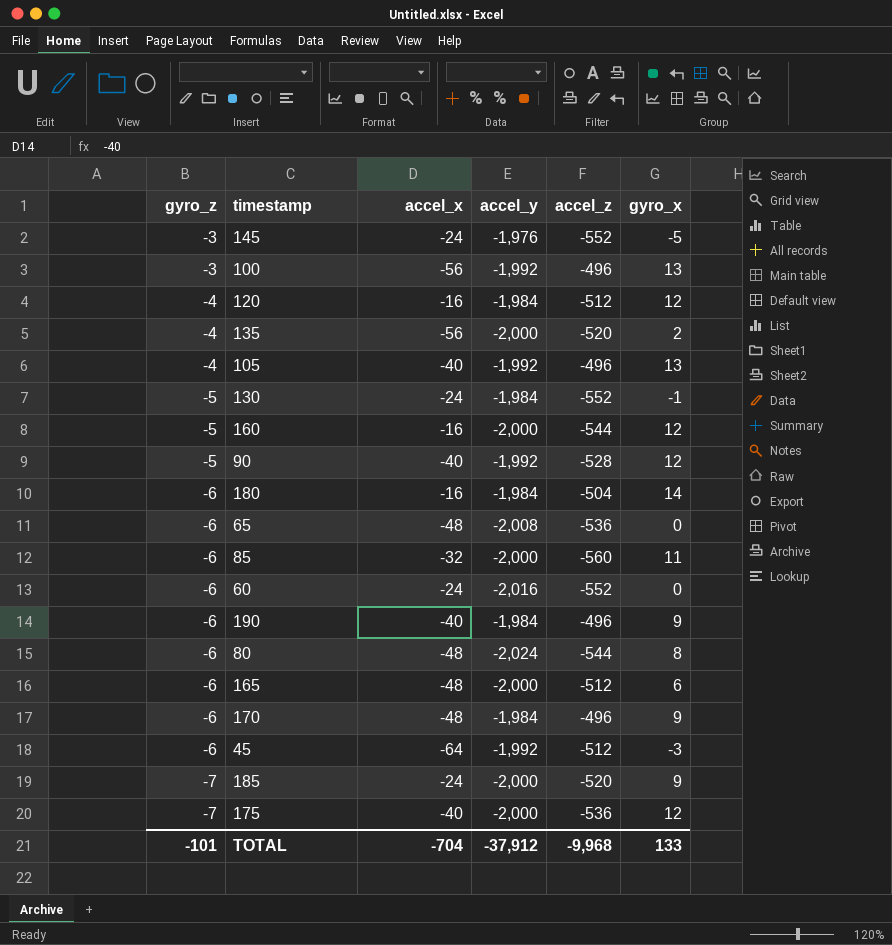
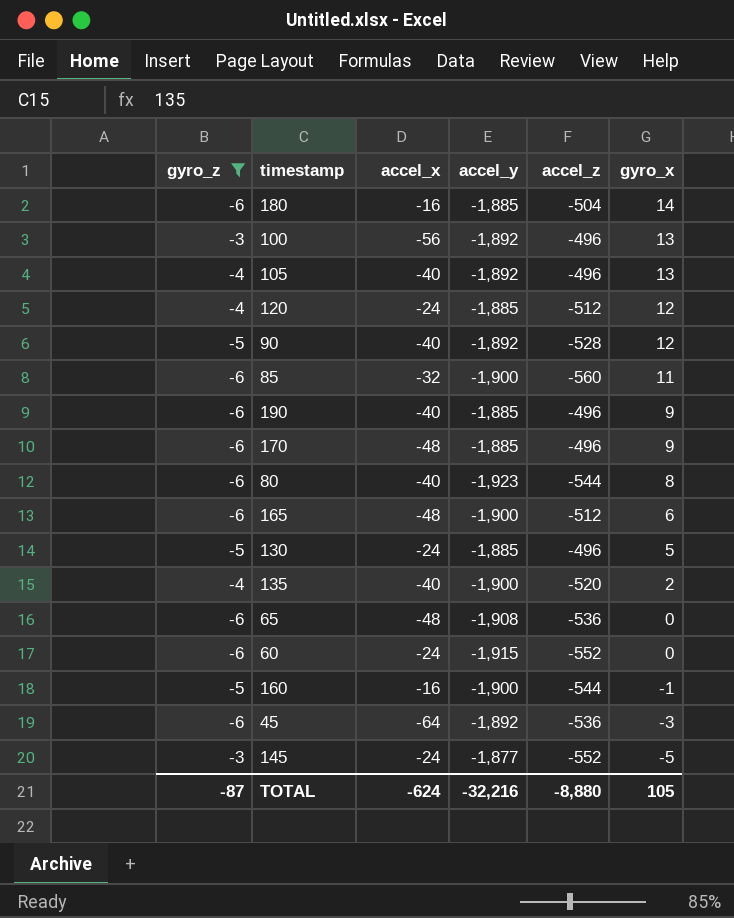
filter: none -> gyro_z != -7
row order: gyro_z descending -> gyro_x descending
180 | accel_y: -1,984 -> -1,885
100 | accel_y: -1,992 -> -1,892
105 | accel_y: -1,992 -> -1,892
120 | accel_x: -16 -> -24
120 | accel_y: -1,984 -> -1,885
90 | accel_y: -1,992 -> -1,892
85 | accel_y: -2,000 -> -1,900
190 | accel_y: -1,984 -> -1,885
170 | accel_y: -1,984 -> -1,885
80 | accel_x: -48 -> -40
80 | accel_y: -2,024 -> -1,923
165 | accel_y: -2,000 -> -1,900
130 | accel_y: -1,984 -> -1,885
130 | accel_z: -552 -> -496
130 | gyro_x: -1 -> 5
135 | accel_x: -56 -> -40
135 | accel_y: -2,000 -> -1,900
65 | accel_y: -2,008 -> -1,908
60 | accel_y: -2,016 -> -1,915
160 | accel_y: -2,000 -> -1,900
160 | gyro_x: 12 -> -1
45 | accel_y: -1,992 -> -1,892
45 | accel_z: -512 -> -536
145 | accel_y: -1,976 -> -1,877
TOTAL | gyro_z: -101 -> -87
TOTAL | accel_x: -704 -> -624
TOTAL | accel_y: -37,912 -> -32,216
TOTAL | accel_z: -9,968 -> -8,880
TOTAL | gyro_x: 133 -> 105

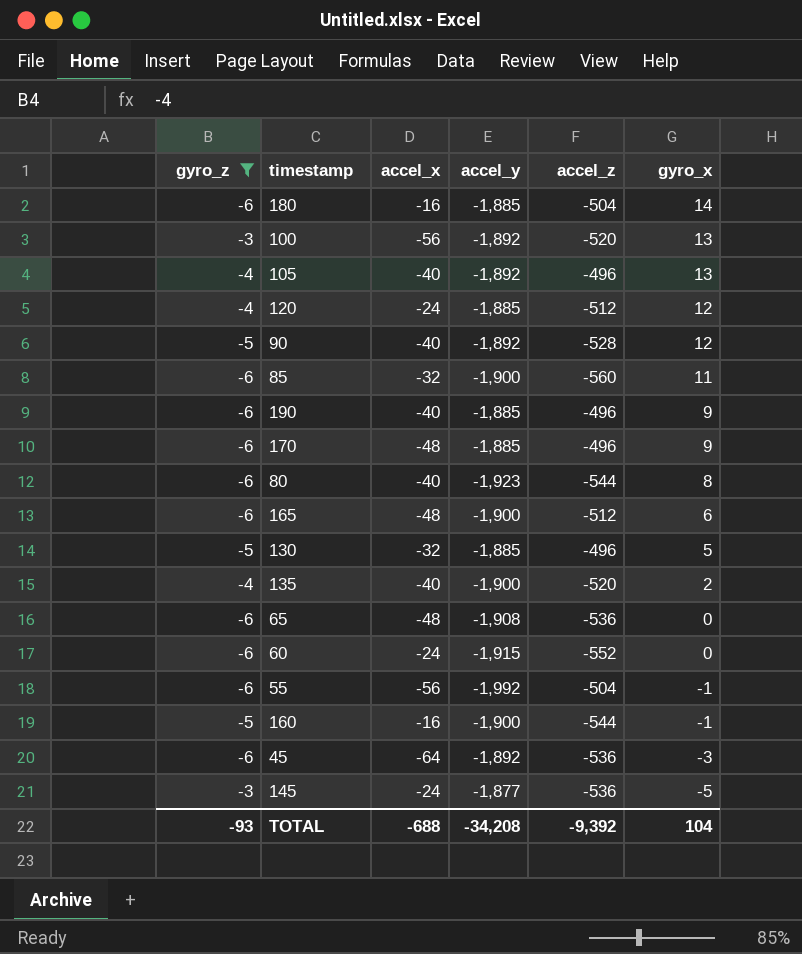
100 | accel_z: -496 -> -520
130 | accel_x: -24 -> -32
row 55: none -> -6 | -56 | -1,992 | -504 | -1
145 | accel_z: -552 -> -536
TOTAL | gyro_z: -87 -> -93
TOTAL | accel_x: -624 -> -688
TOTAL | accel_y: -32,216 -> -34,208
TOTAL | accel_z: -8,880 -> -9,392
TOTAL | gyro_x: 105 -> 104

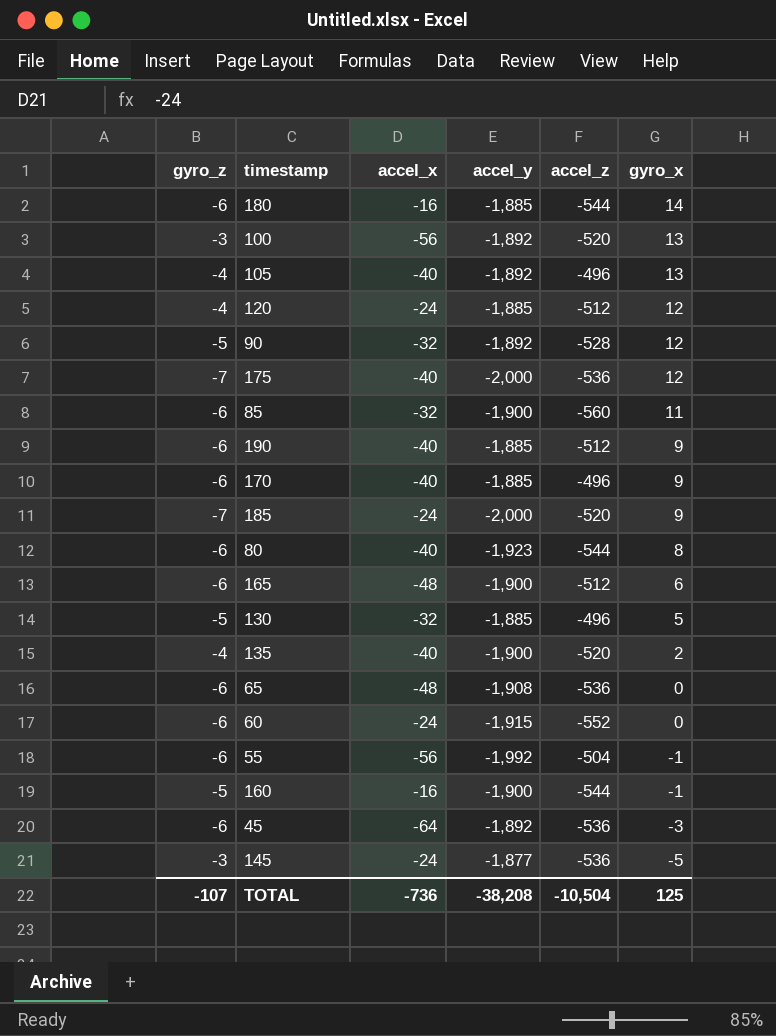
filter: gyro_z != -7 -> none
180 | accel_z: -504 -> -544
90 | accel_x: -40 -> -32
190 | accel_z: -496 -> -512
170 | accel_x: -48 -> -40
TOTAL | gyro_z: -93 -> -107
TOTAL | accel_x: -688 -> -736
TOTAL | accel_y: -34,208 -> -38,208
TOTAL | accel_z: -9,392 -> -10,504
TOTAL | gyro_x: 104 -> 125

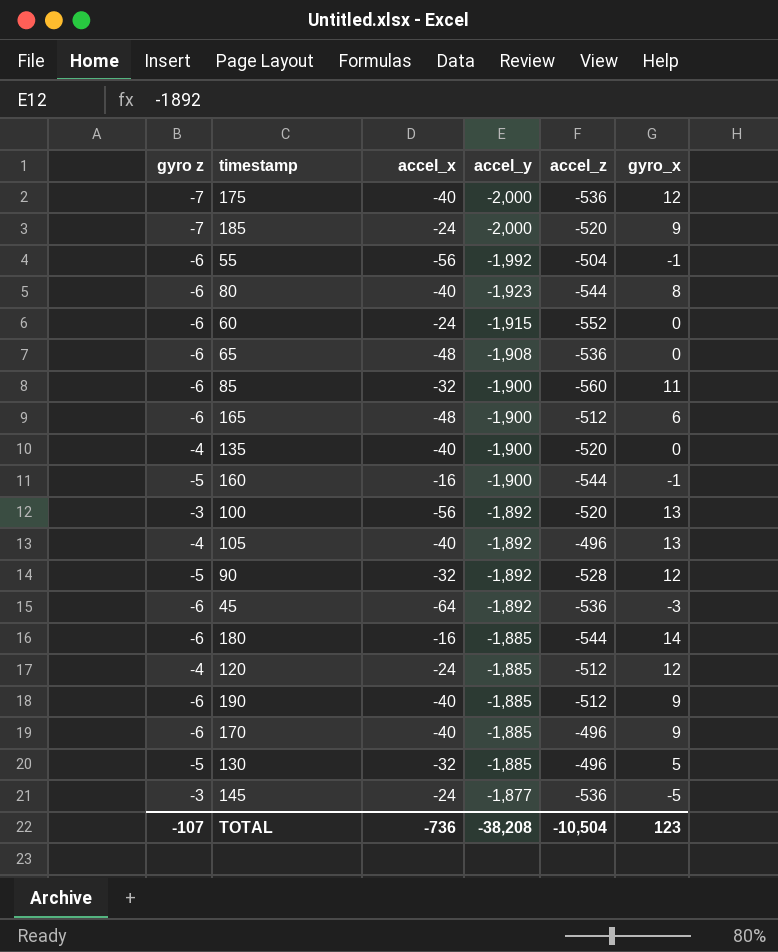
row order: gyro_x descending -> accel_y ascending
column name: gyro_z -> gyro z
135 | gyro_x: 2 -> 0
TOTAL | gyro_x: 125 -> 123

